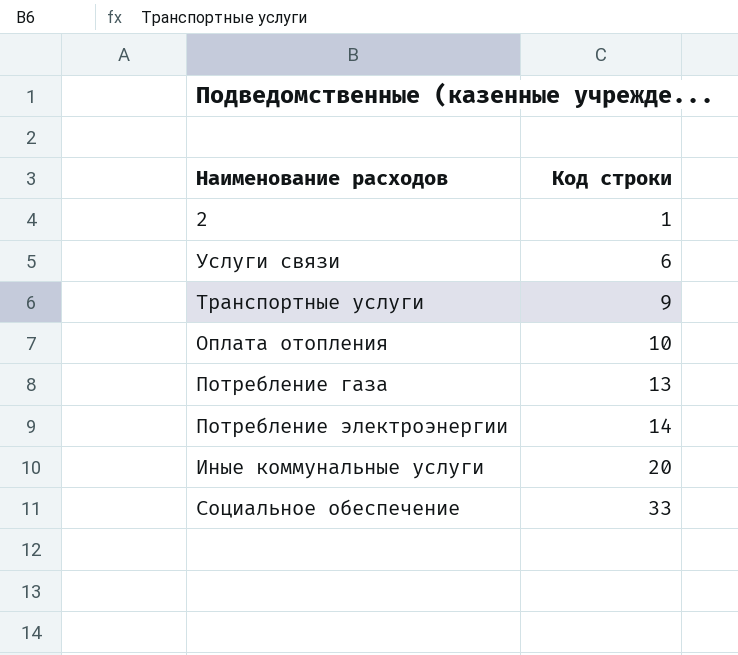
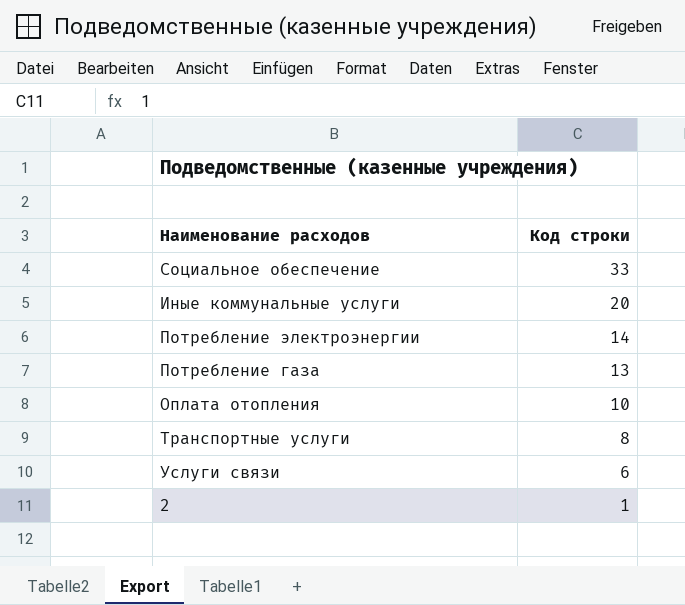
row order: Код строки ascending -> Код строки descending
Транспортные услуги | Код строки: 9 -> 8

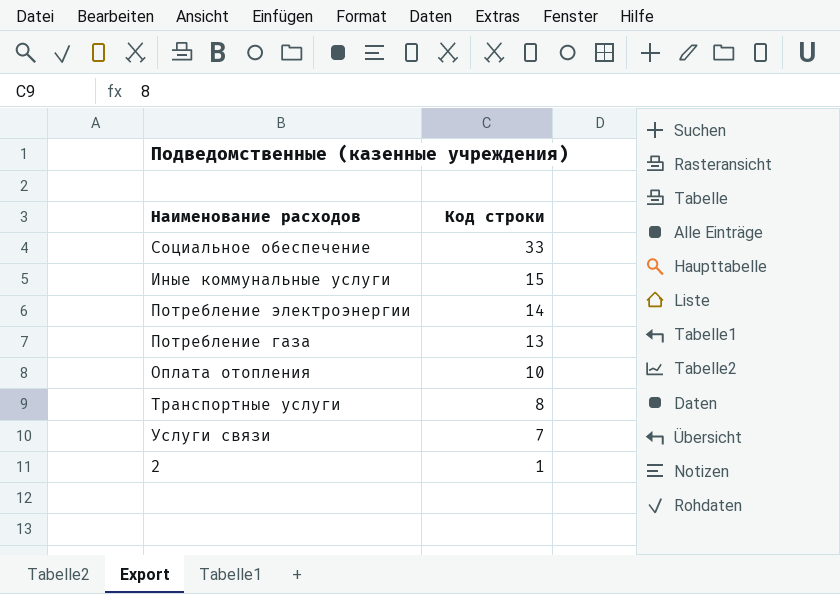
Иные коммунальные услуги | Код строки: 20 -> 15
Услуги связи | Код строки: 6 -> 7

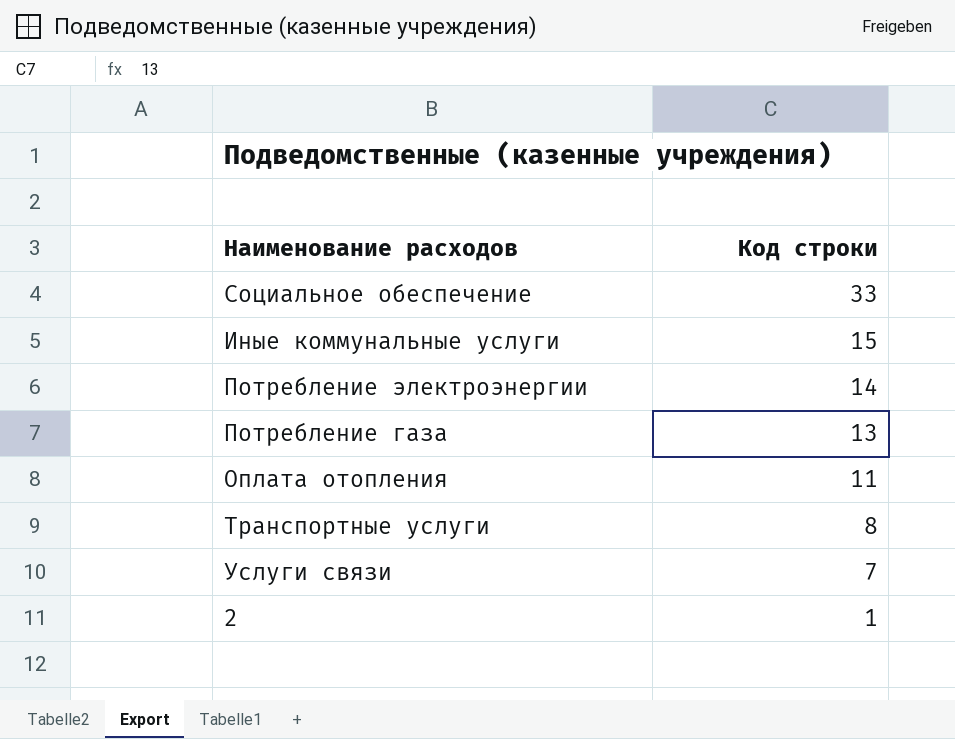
Оплата отопления | Код строки: 10 -> 11

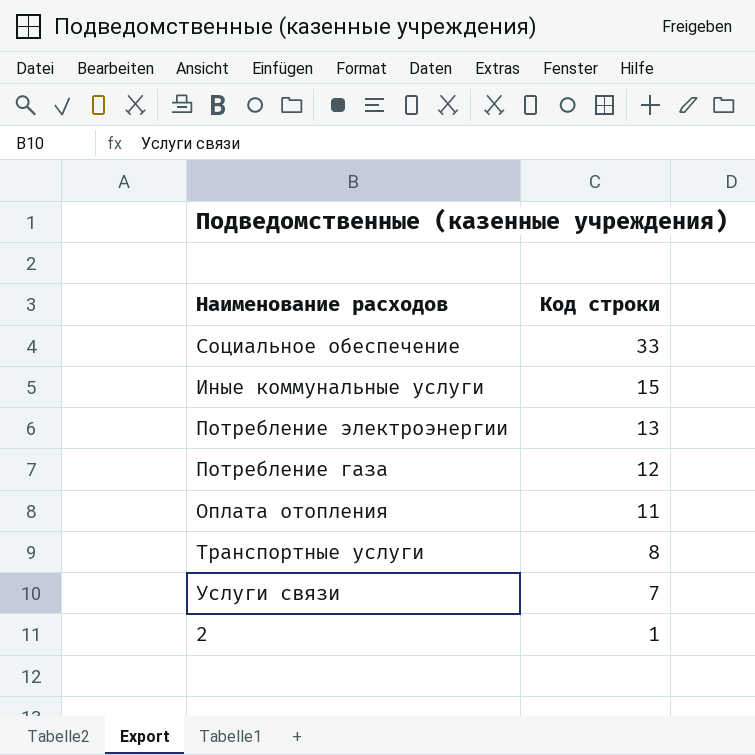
Потребление электроэнергии | Код строки: 14 -> 13
Потребление газа | Код строки: 13 -> 12

